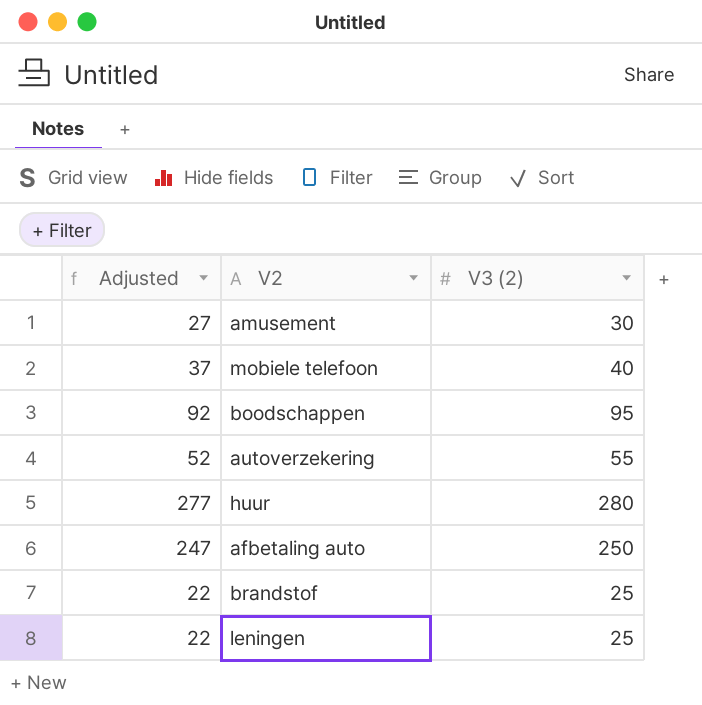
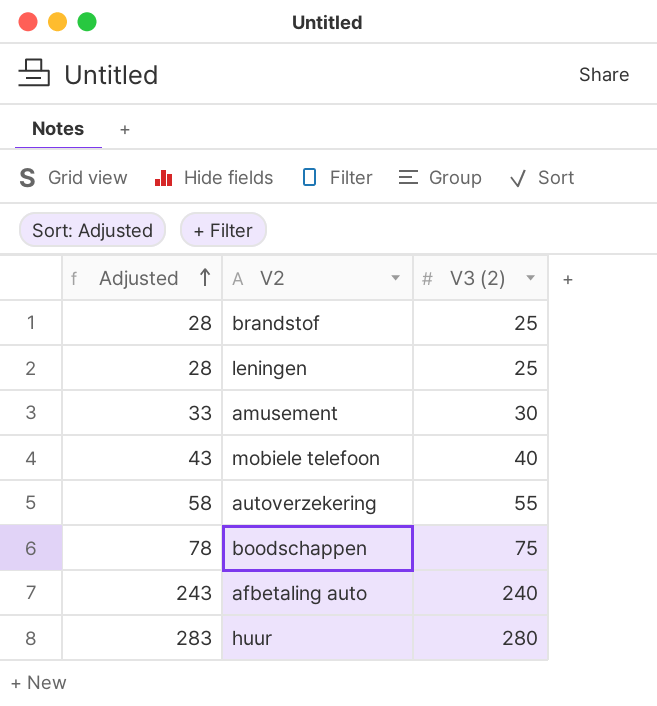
row order: none -> Adjusted ascending
column Adjusted | formula: [V3 (2)] - 3 -> [V3 (2)] + 3
boodschappen | V3 (2): 95 -> 75
afbetaling auto | V3 (2): 250 -> 240

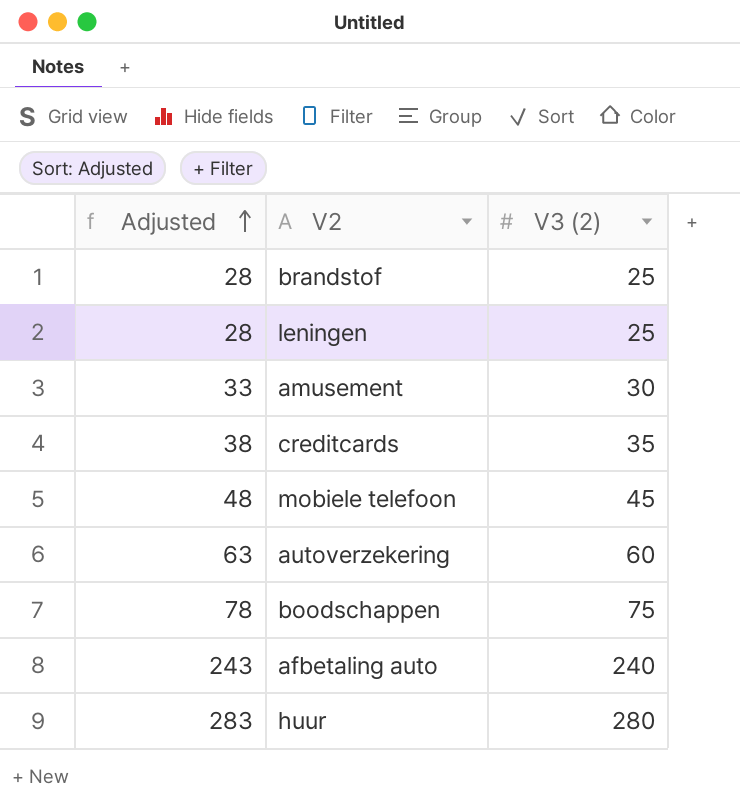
row creditcards: none -> 38 | 35
mobiele telefoon | Adjusted: 43 -> 48
mobiele telefoon | V3 (2): 40 -> 45
autoverzekering | Adjusted: 58 -> 63
autoverzekering | V3 (2): 55 -> 60

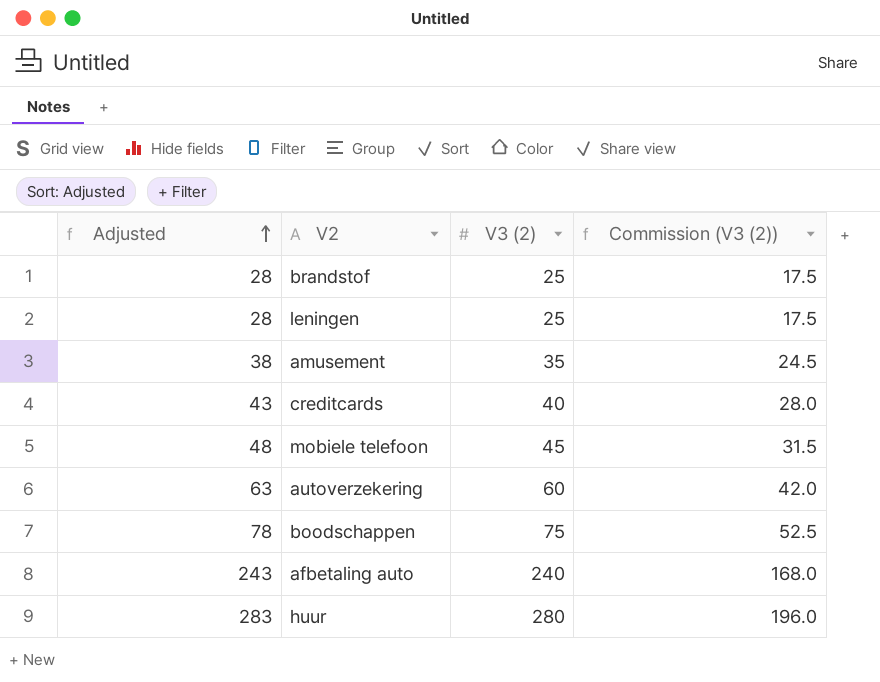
column Commission (V3 (2)) | formula: none -> [V3 (2)] * 0.7
amusement | Adjusted: 33 -> 38
amusement | V3 (2): 30 -> 35
creditcards | Adjusted: 38 -> 43
creditcards | V3 (2): 35 -> 40

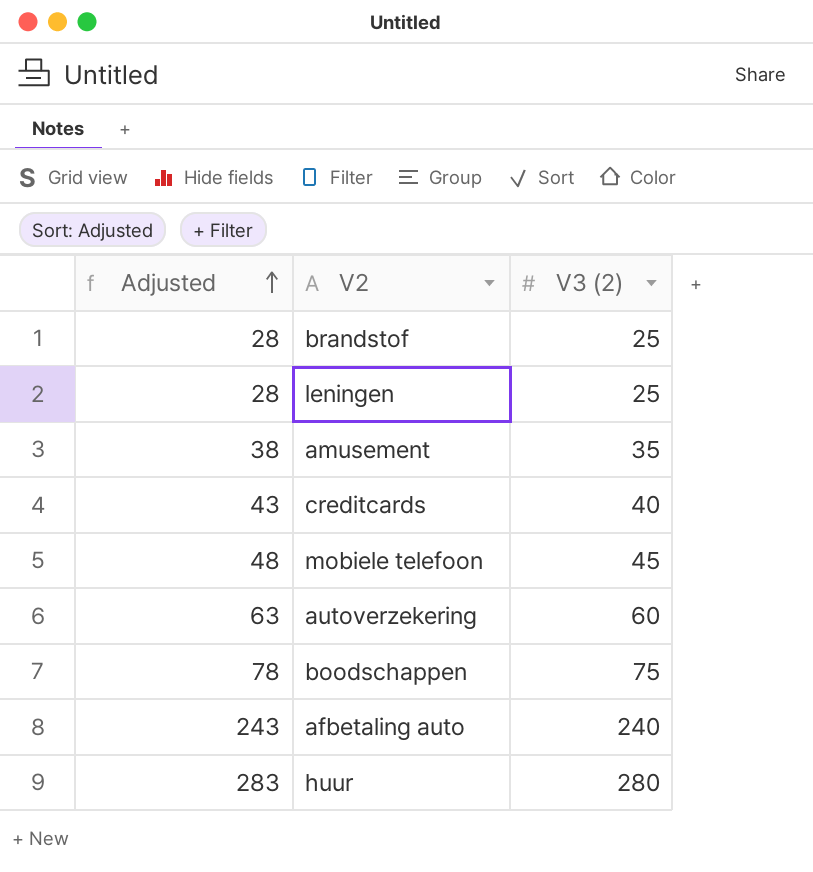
column Commission (V3 (2)) | formula: [V3 (2)] * 0.7 -> none

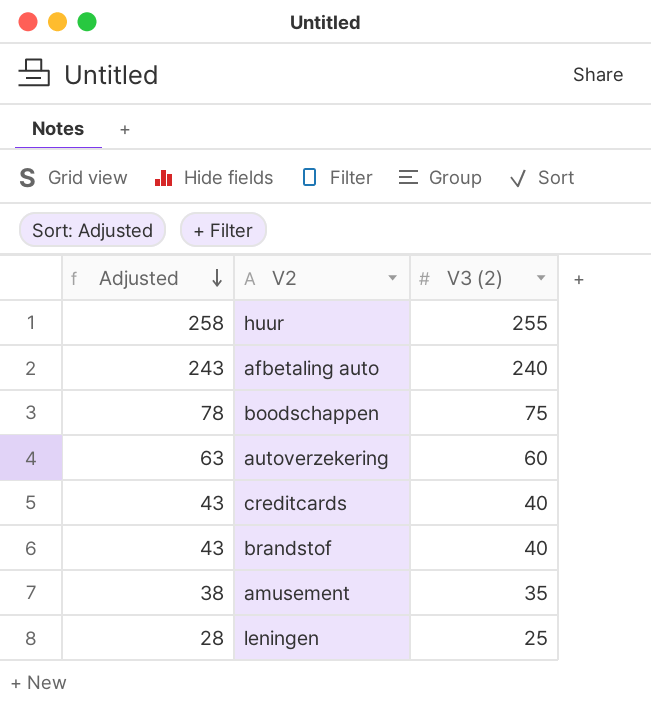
row order: Adjusted ascending -> Adjusted descending
row mobiele telefoon: 48 | 45 -> none
huur | Adjusted: 283 -> 258
huur | V3 (2): 280 -> 255
brandstof | Adjusted: 28 -> 43
brandstof | V3 (2): 25 -> 40

